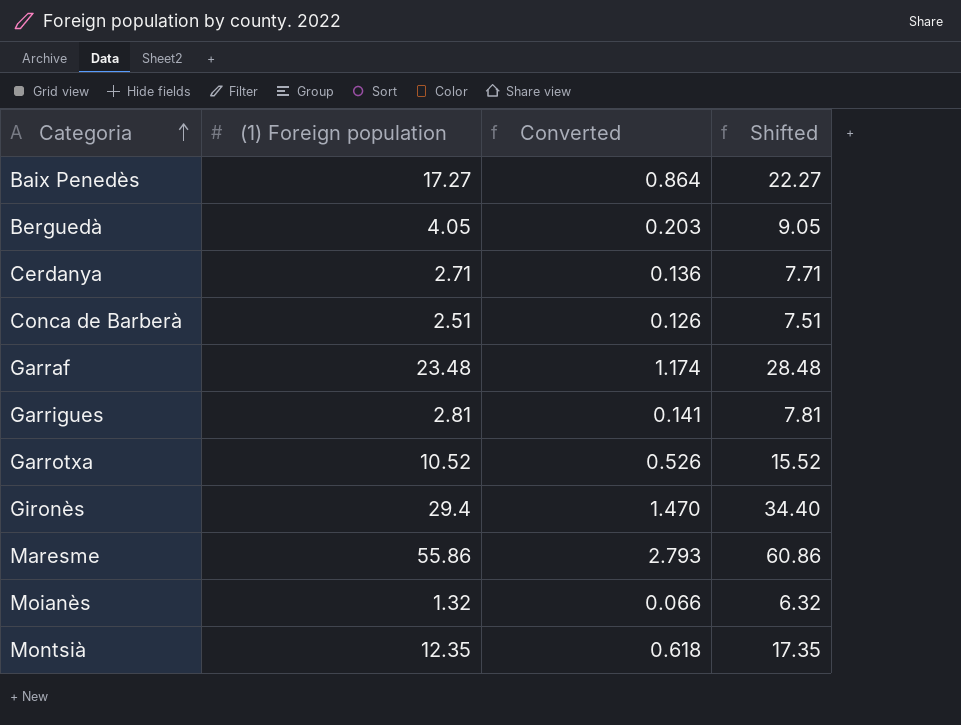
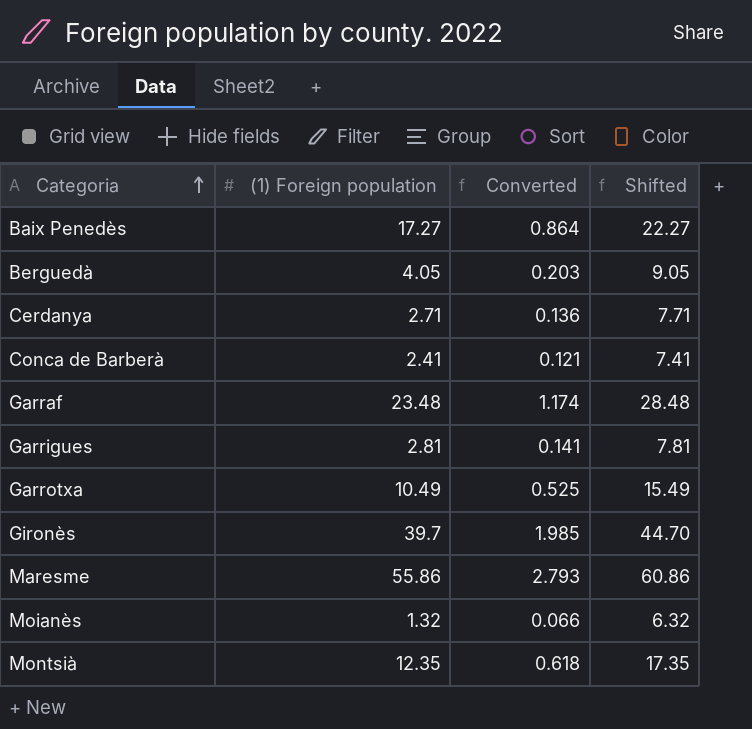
Conca de Barberà | (1) Foreign population: 2.51 -> 2.41
Conca de Barberà | Converted: 0.126 -> 0.121
Conca de Barberà | Shifted: 7.51 -> 7.41
Garrotxa | (1) Foreign population: 10.52 -> 10.49
Garrotxa | Converted: 0.526 -> 0.525
Garrotxa | Shifted: 15.52 -> 15.49
Gironès | (1) Foreign population: 29.4 -> 39.7
Gironès | Converted: 1.470 -> 1.985
Gironès | Shifted: 34.40 -> 44.70

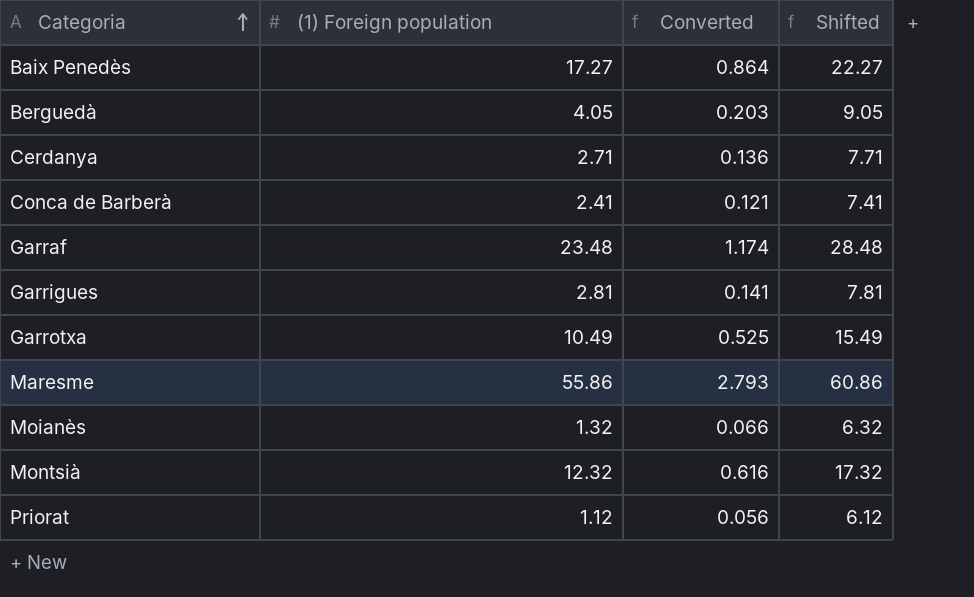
row Gironès: 39.7 | 1.985 | 44.70 -> none
Montsià | (1) Foreign population: 12.35 -> 12.32
Montsià | Converted: 0.618 -> 0.616
Montsià | Shifted: 17.35 -> 17.32
row Priorat: none -> 1.12 | 0.056 | 6.12

